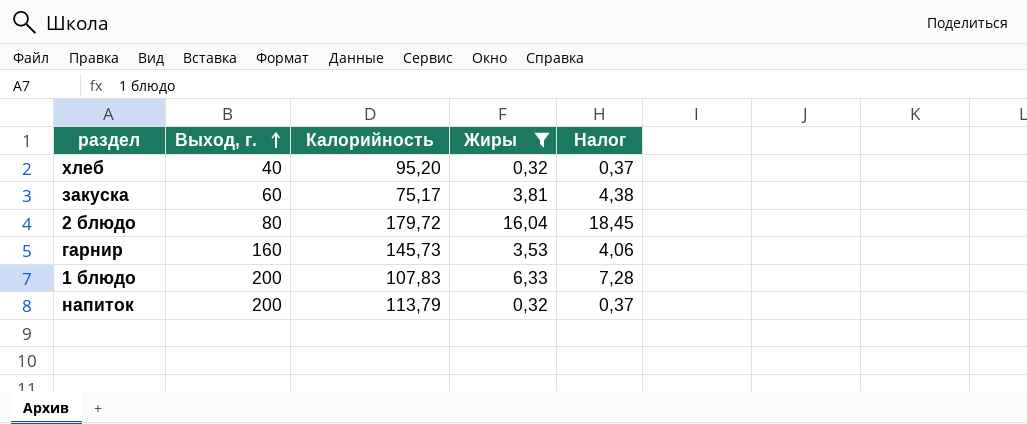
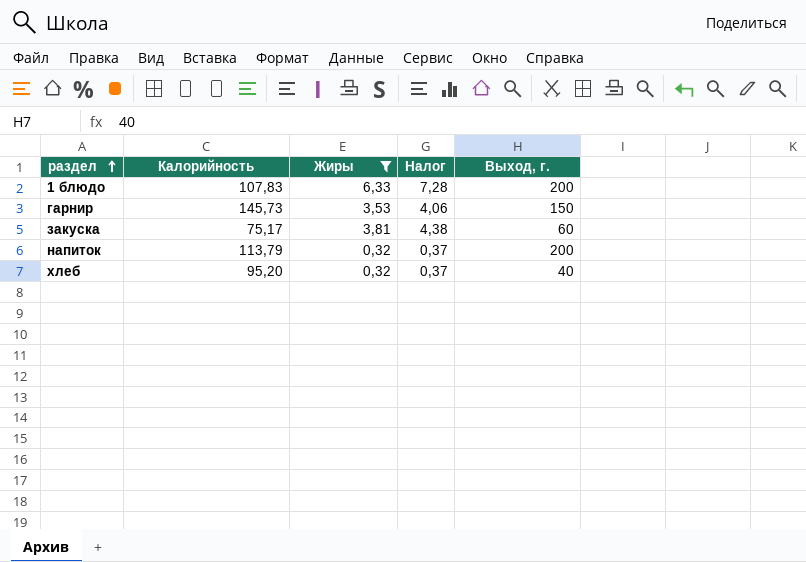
row order: Выход, г. ascending -> раздел ascending
column Выход, г. | position: 2 -> 5
row 2 блюдо: 80 | 179,72 | 16,04 | 18,45 -> none
гарнир | Выход, г.: 160 -> 150

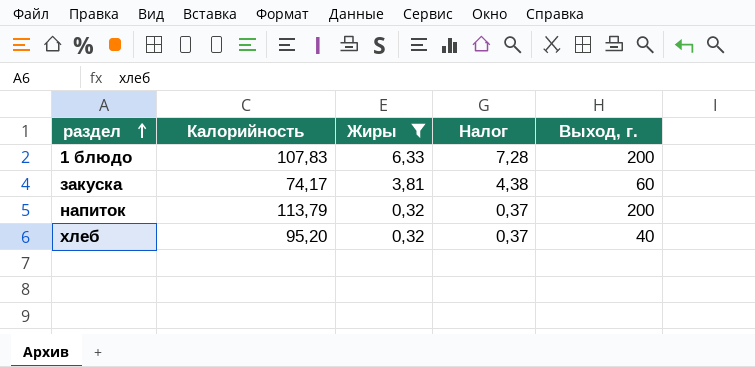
row гарнир: 145,73 | 3,53 | 4,06 | 150 -> none
закуска | Калорийность: 75,17 -> 74,17

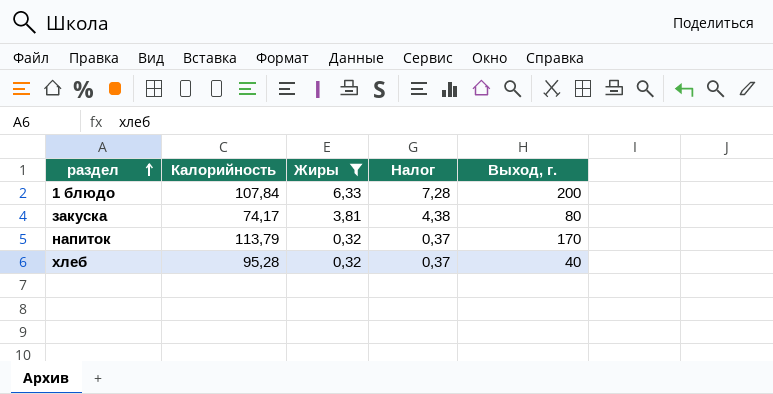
1 блюдо | Калорийность: 107,83 -> 107,84
закуска | Выход, г.: 60 -> 80
напиток | Выход, г.: 200 -> 170
хлеб | Калорийность: 95,20 -> 95,28

